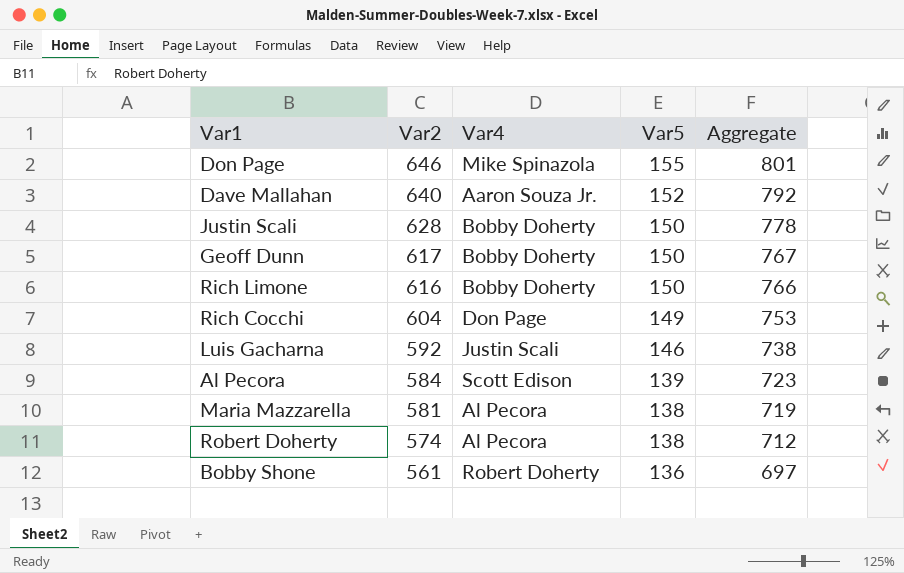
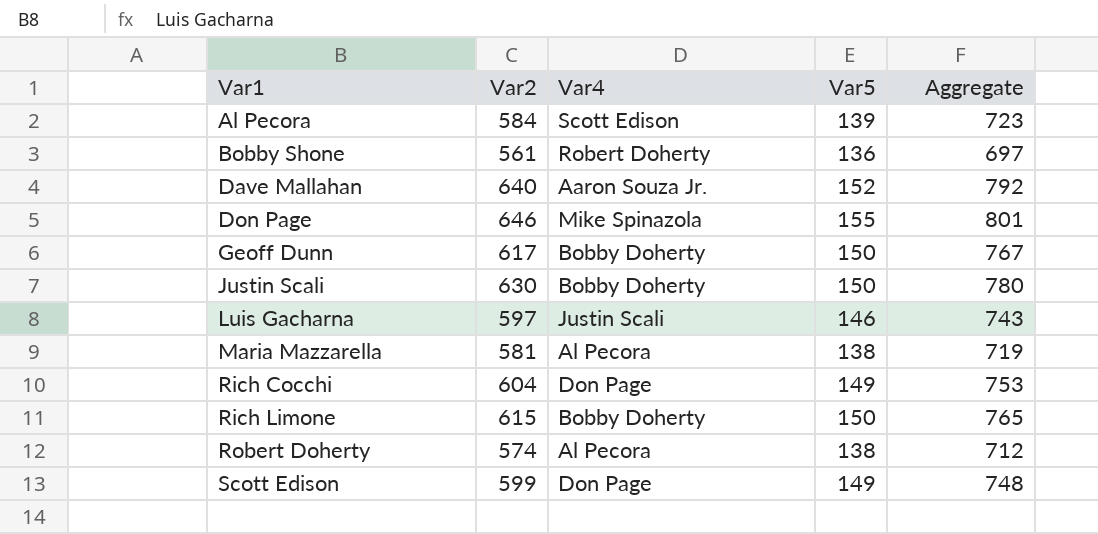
row order: Var2 descending -> Var1 ascending
Justin Scali | Var2: 628 -> 630
Justin Scali | Aggregate: 778 -> 780
Luis Gacharna | Var2: 592 -> 597
Luis Gacharna | Aggregate: 738 -> 743
Rich Limone | Var2: 616 -> 615
Rich Limone | Aggregate: 766 -> 765
row Scott Edison: none -> 599 | Don Page | 149 | 748

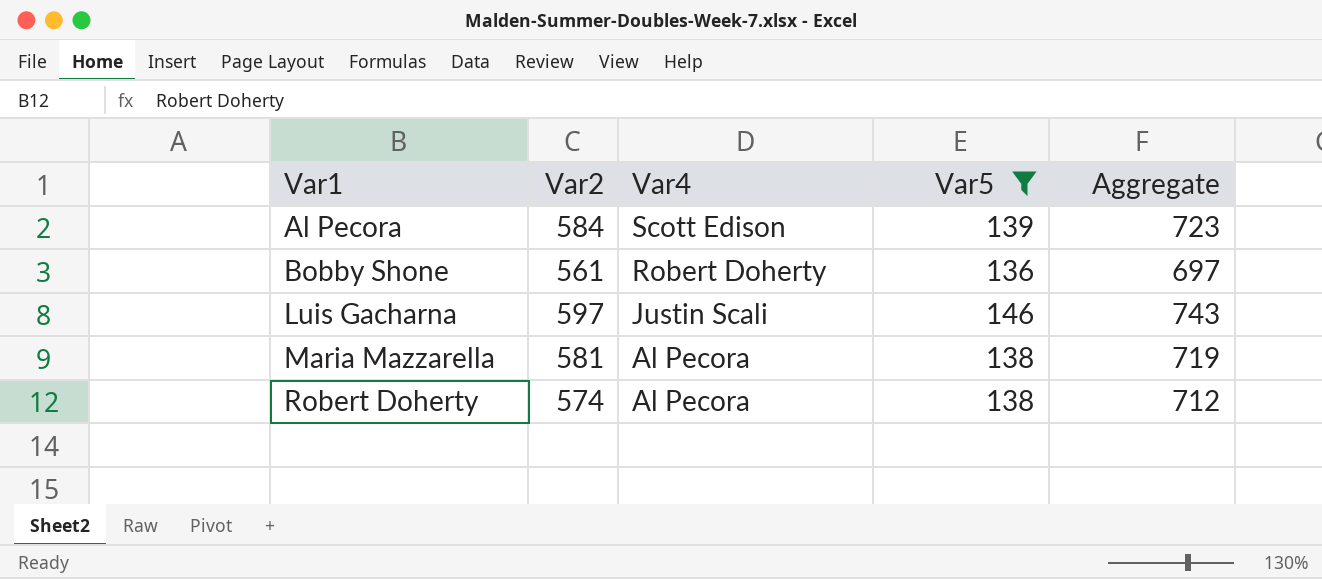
filter: none -> Var5 <= 146

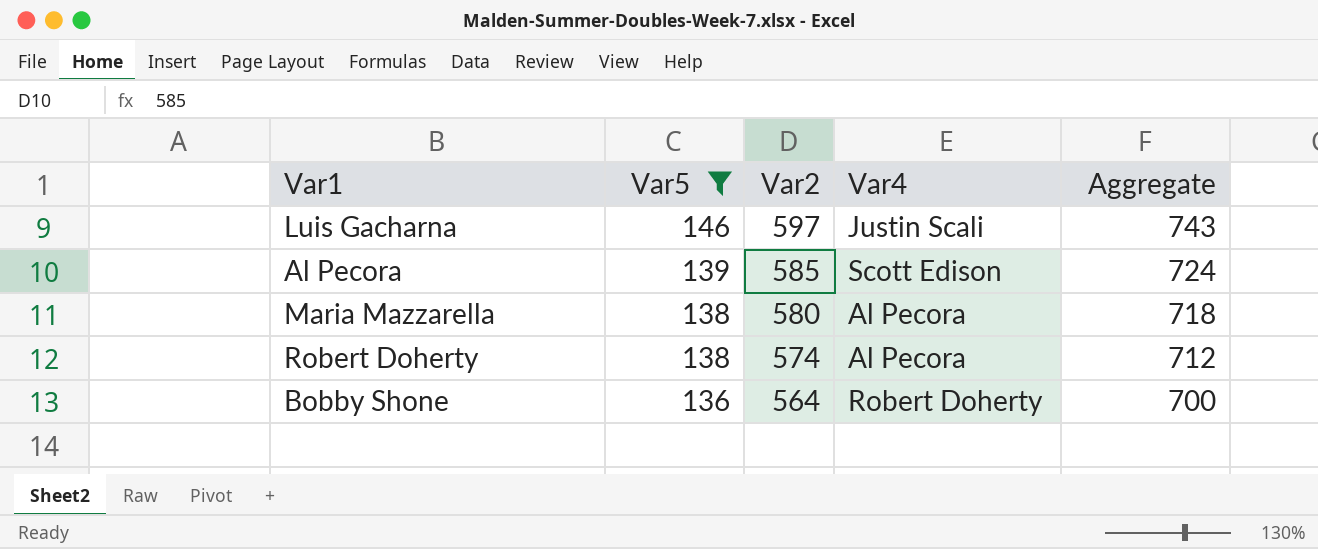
row order: Var1 ascending -> Var5 descending
column Var5 | position: 4 -> 2
Al Pecora | Var2: 584 -> 585
Al Pecora | Aggregate: 723 -> 724
Maria Mazzarella | Var2: 581 -> 580
Maria Mazzarella | Aggregate: 719 -> 718
Bobby Shone | Var2: 561 -> 564
Bobby Shone | Aggregate: 697 -> 700

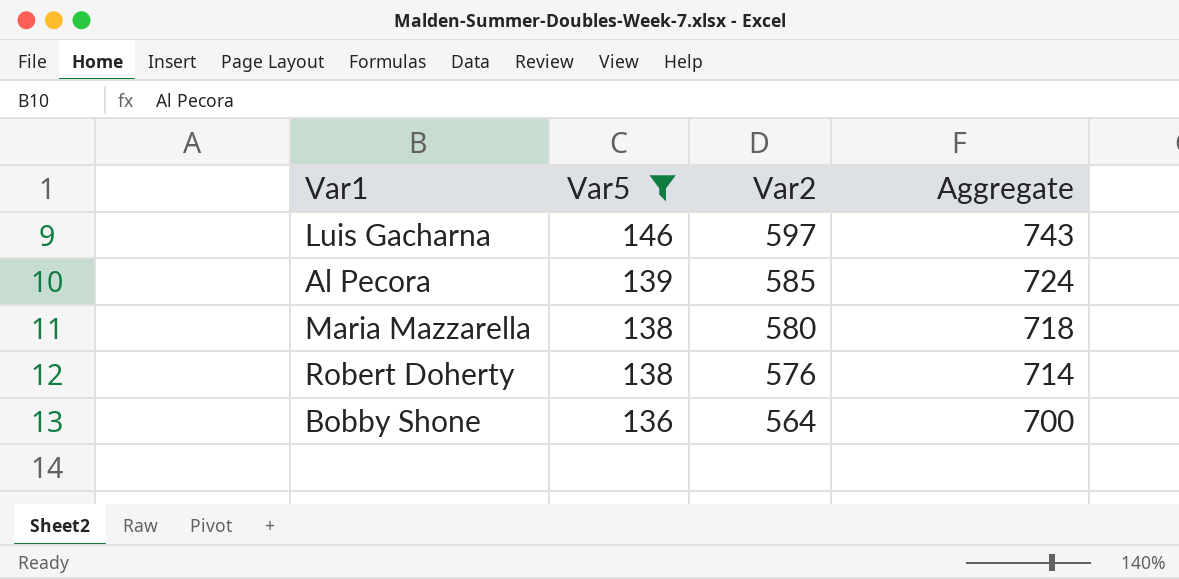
column Var4 | position: 4 -> none
Robert Doherty | Var2: 574 -> 576
Robert Doherty | Aggregate: 712 -> 714

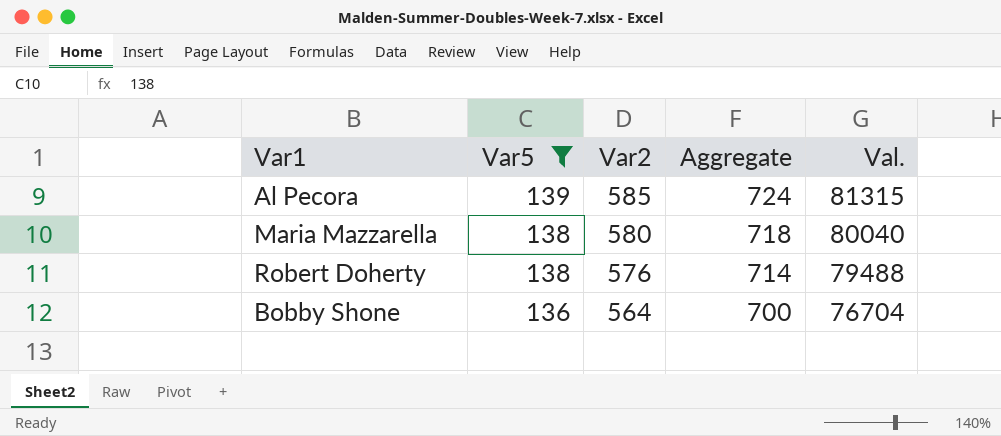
column Val. | formula: none -> [Var5] * [Var2]
row Luis Gacharna: 146 | 597 | 743 -> none

